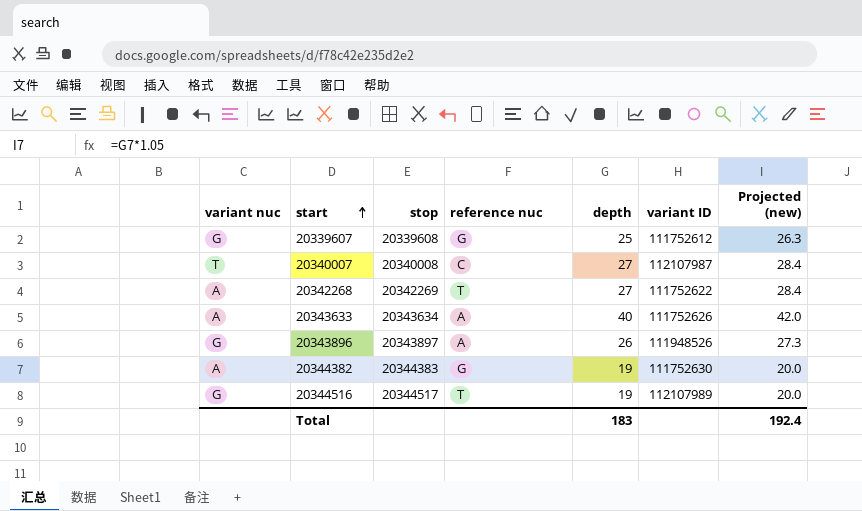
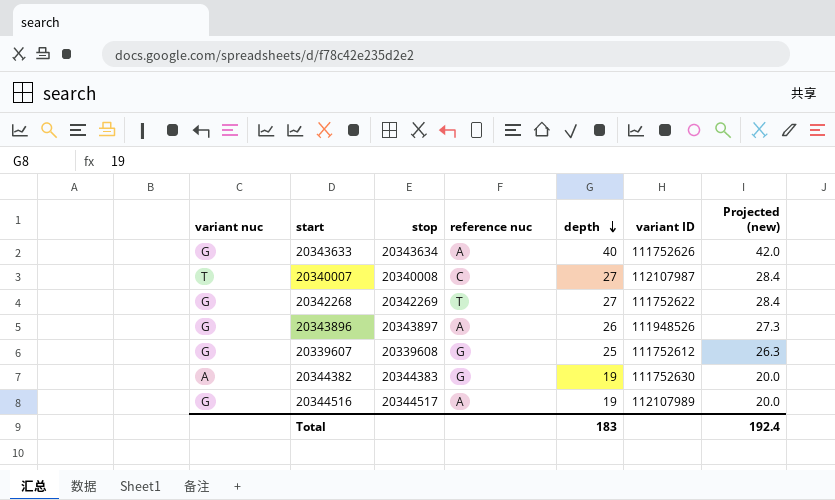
row order: start ascending -> depth descending
20343633 | variant nuc: A -> G
20342268 | variant nuc: A -> G
20344516 | reference nuc: T -> A

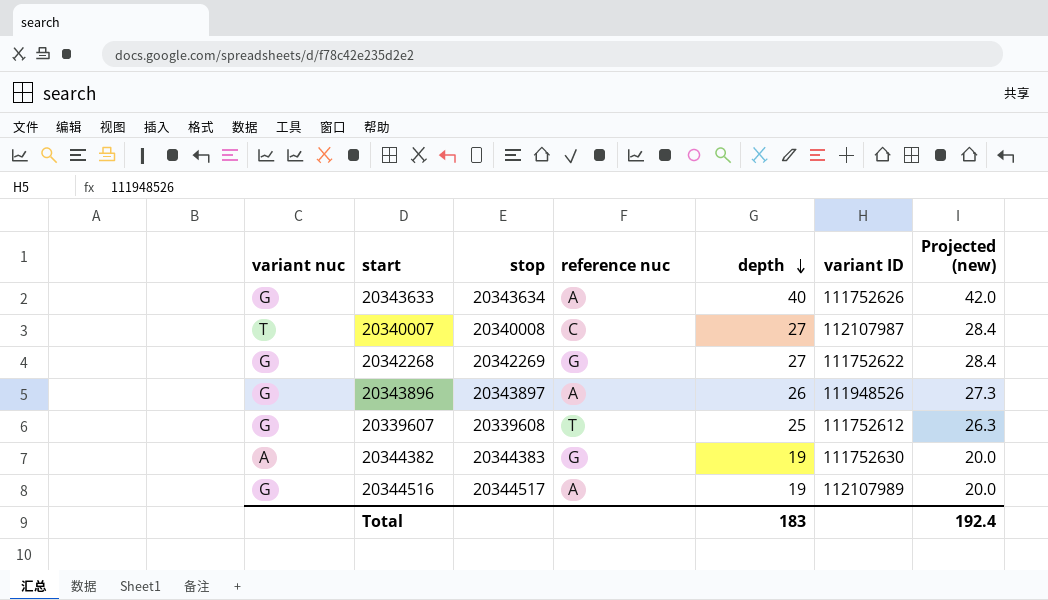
20342268 | reference nuc: T -> G
20339607 | reference nuc: G -> T

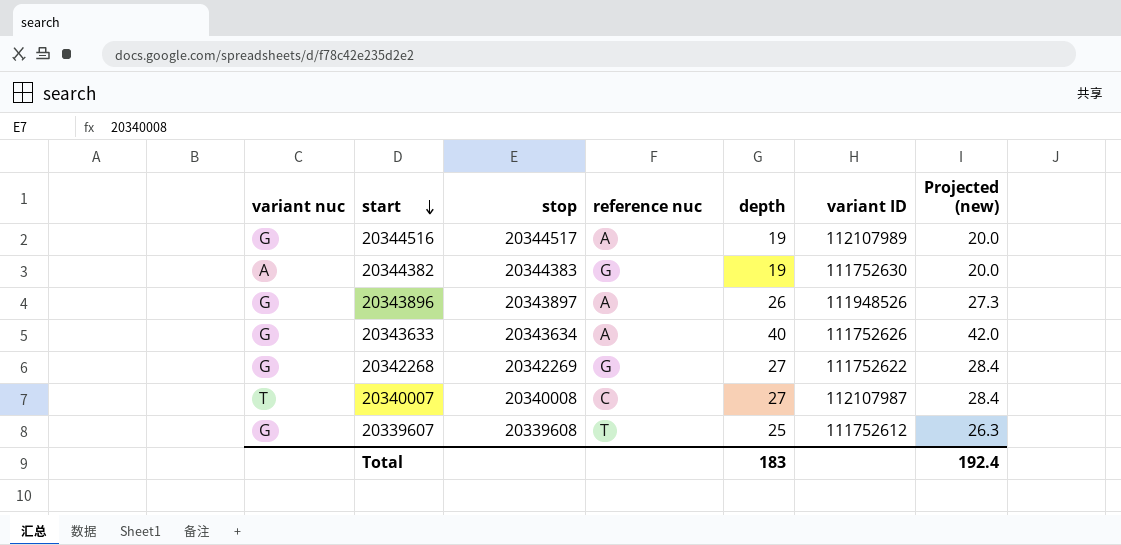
row order: depth descending -> start descending

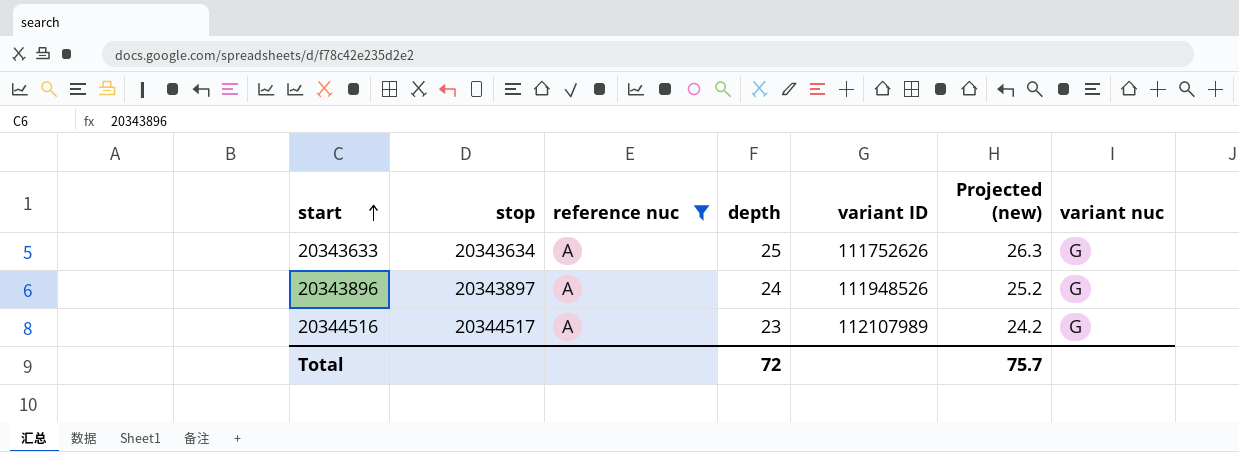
filter: none -> reference nuc = A
row order: start descending -> start ascending
column variant nuc | position: 1 -> 7
20343633 | depth: 40 -> 25
20343633 | Projected (new): 42.0 -> 26.3
20343896 | depth: 26 -> 24
20343896 | Projected (new): 27.3 -> 25.2
20344516 | depth: 19 -> 23
20344516 | Projected (new): 20.0 -> 24.2
Total | depth: 183 -> 72
Total | Projected (new): 192.4 -> 75.7

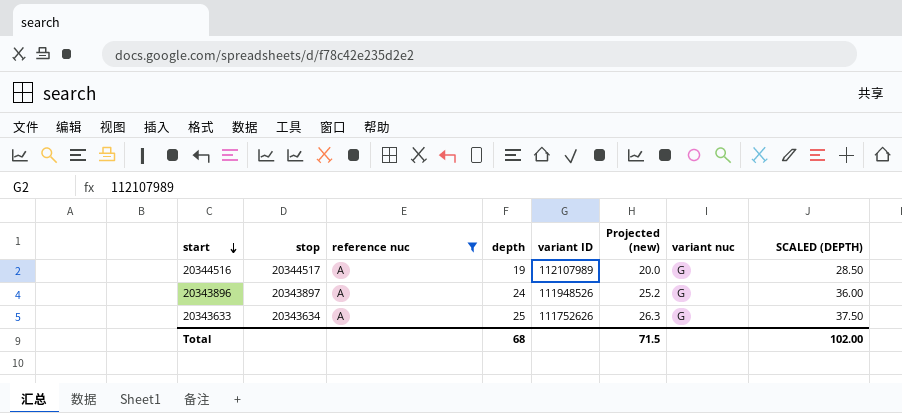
row order: start ascending -> start descending
column SCALED (DEPTH) | formula: none -> [depth] * 1.5
20344516 | depth: 23 -> 19
20344516 | Projected (new): 24.2 -> 20.0
Total | depth: 72 -> 68
Total | Projected (new): 75.7 -> 71.5

